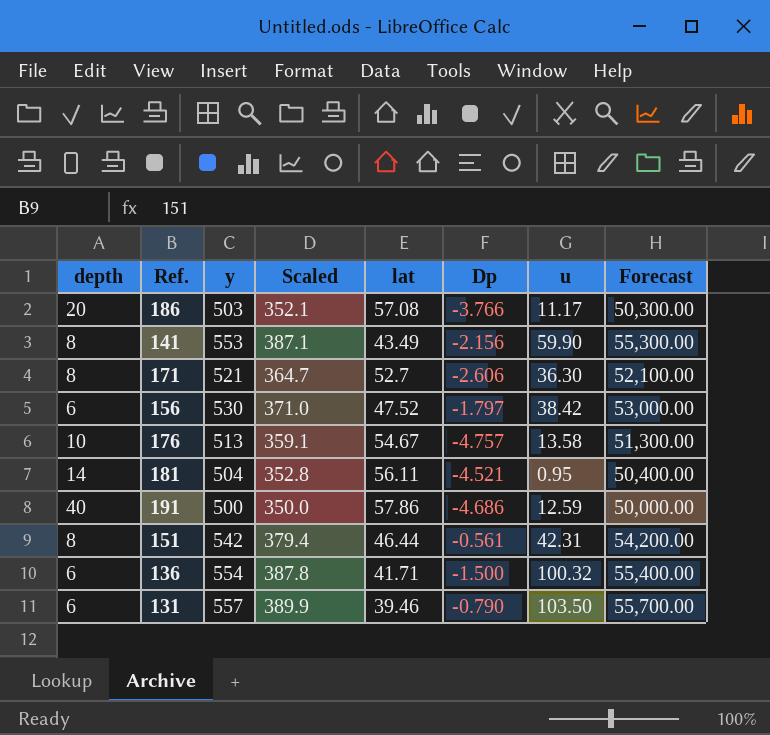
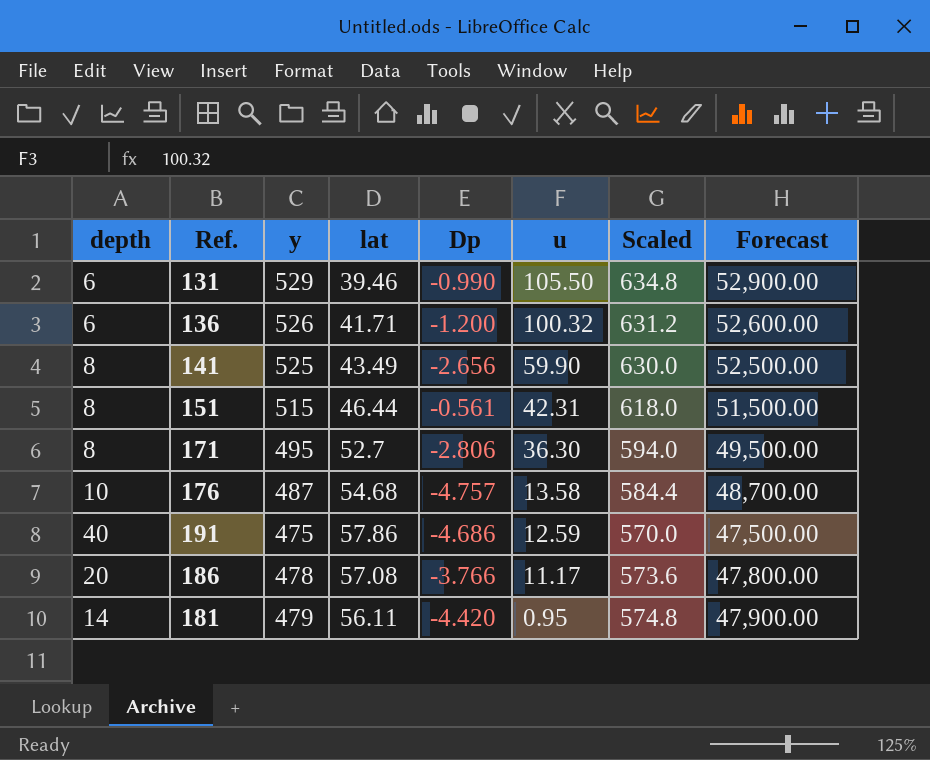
row order: none -> u descending
column Scaled | formula: [y] * 0.7 -> [y] * 1.2
column Scaled | position: 4 -> 7
row 156: 6 | 530 | 371.0 | 47.52 | -1.797 | 38.42 | 53,000.00 -> none
131 | y: 557 -> 529
131 | Dp: -0.790 -> -0.990
131 | u: 103.50 -> 105.50
131 | Forecast: 55,700.00 -> 52,900.00
136 | y: 554 -> 526
136 | Dp: -1.500 -> -1.200
136 | Forecast: 55,400.00 -> 52,600.00
141 | y: 553 -> 525
141 | Dp: -2.156 -> -2.656
141 | Forecast: 55,300.00 -> 52,500.00
151 | y: 542 -> 515
151 | Forecast: 54,200.00 -> 51,500.00
171 | y: 521 -> 495
171 | Dp: -2.606 -> -2.806
171 | Forecast: 52,100.00 -> 49,500.00
176 | y: 513 -> 487
176 | lat: 54.67 -> 54.68
176 | Forecast: 51,300.00 -> 48,700.00
191 | y: 500 -> 475
191 | Forecast: 50,000.00 -> 47,500.00
186 | y: 503 -> 478
186 | Forecast: 50,300.00 -> 47,800.00
181 | y: 504 -> 479
181 | Dp: -4.521 -> -4.420
181 | Forecast: 50,400.00 -> 47,900.00

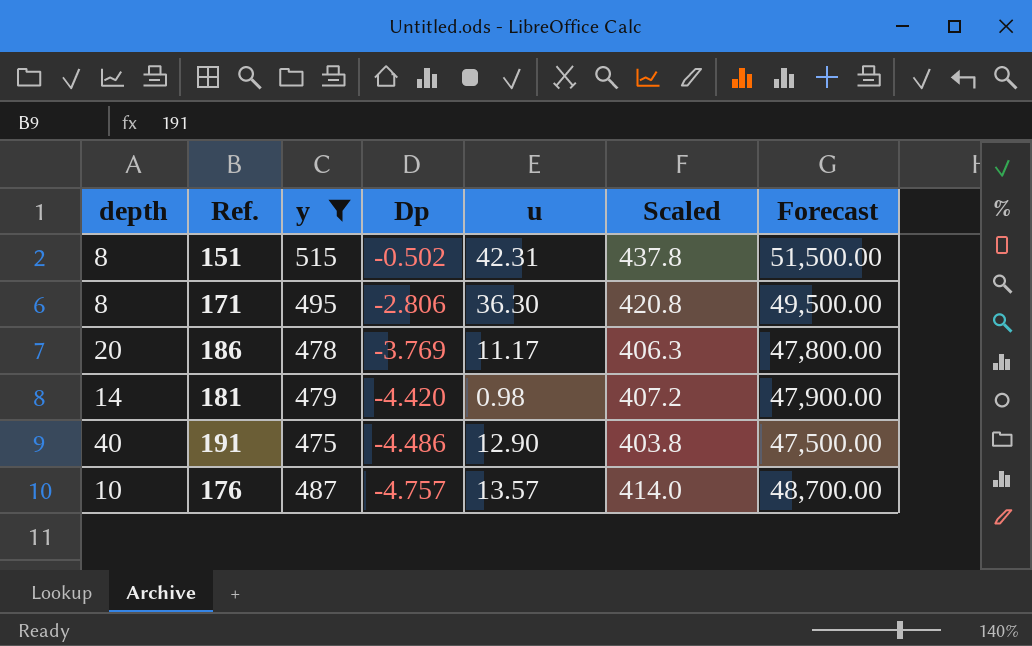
filter: none -> y <= 515
row order: u descending -> Dp descending
column lat | position: 4 -> none
column Scaled | formula: [y] * 1.2 -> [y] * 0.85
151 | Dp: -0.561 -> -0.502
186 | Dp: -3.766 -> -3.769
181 | u: 0.95 -> 0.98
191 | Dp: -4.686 -> -4.486
191 | u: 12.59 -> 12.90
176 | u: 13.58 -> 13.57

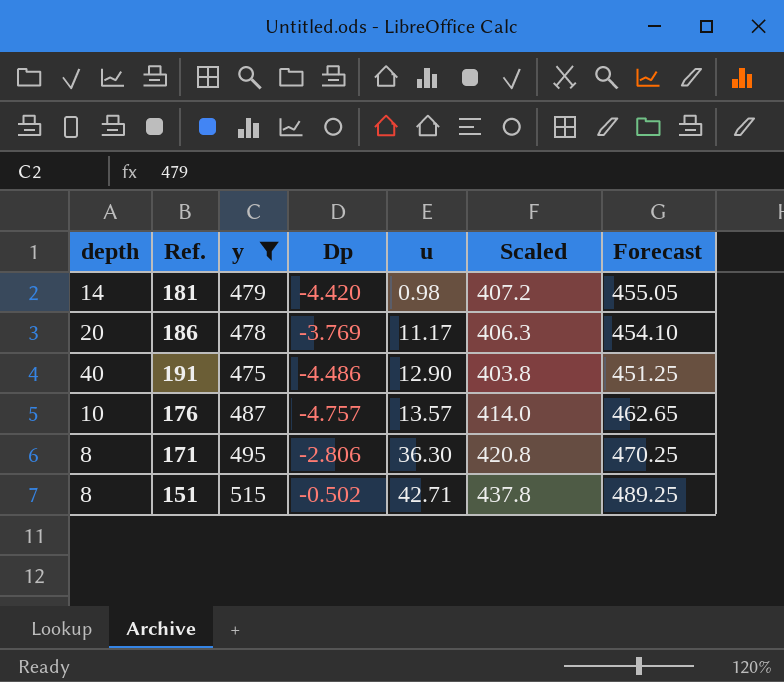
row order: Dp descending -> u ascending
column Forecast | formula: [y] * 100 -> [y] * 0.95
151 | u: 42.31 -> 42.71

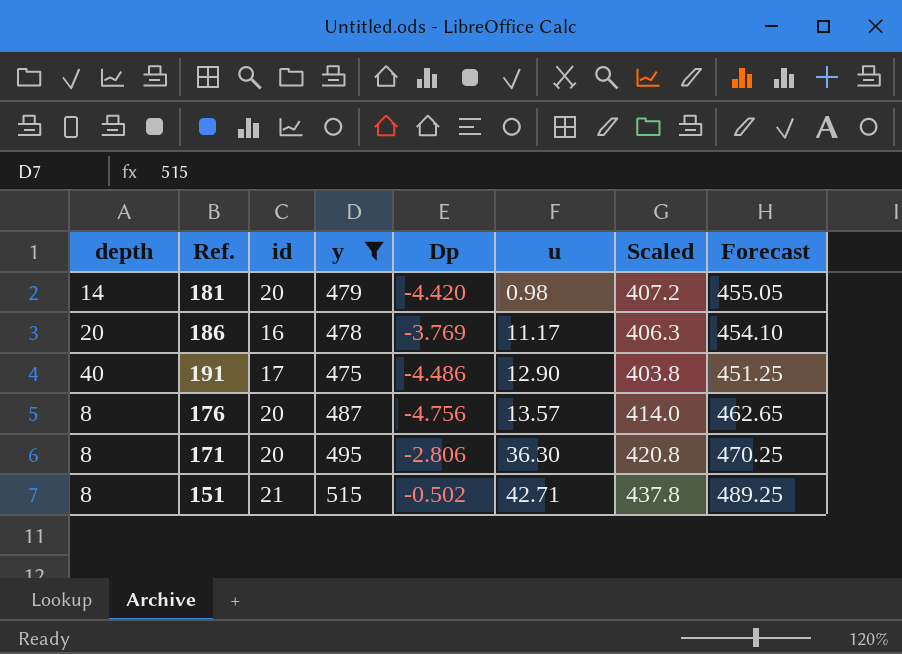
column id | position: none -> 3
176 | depth: 10 -> 8
176 | Dp: -4.757 -> -4.756

